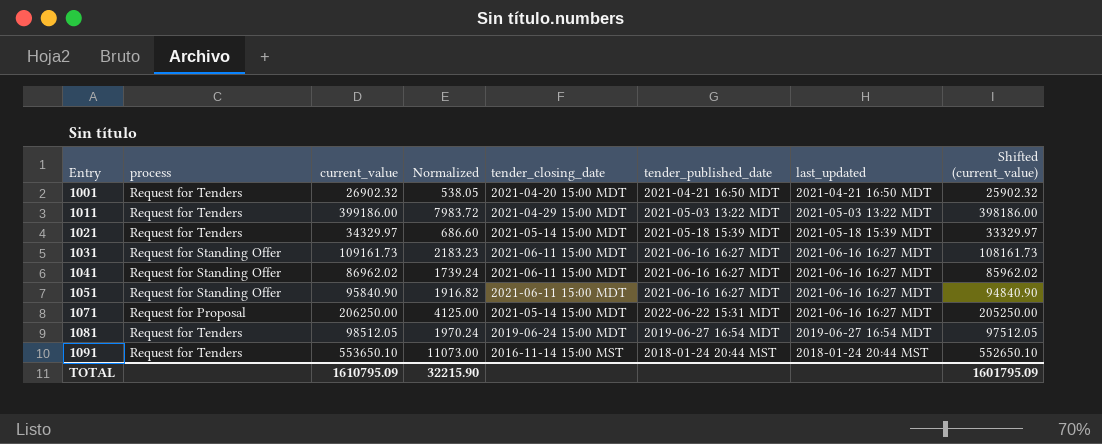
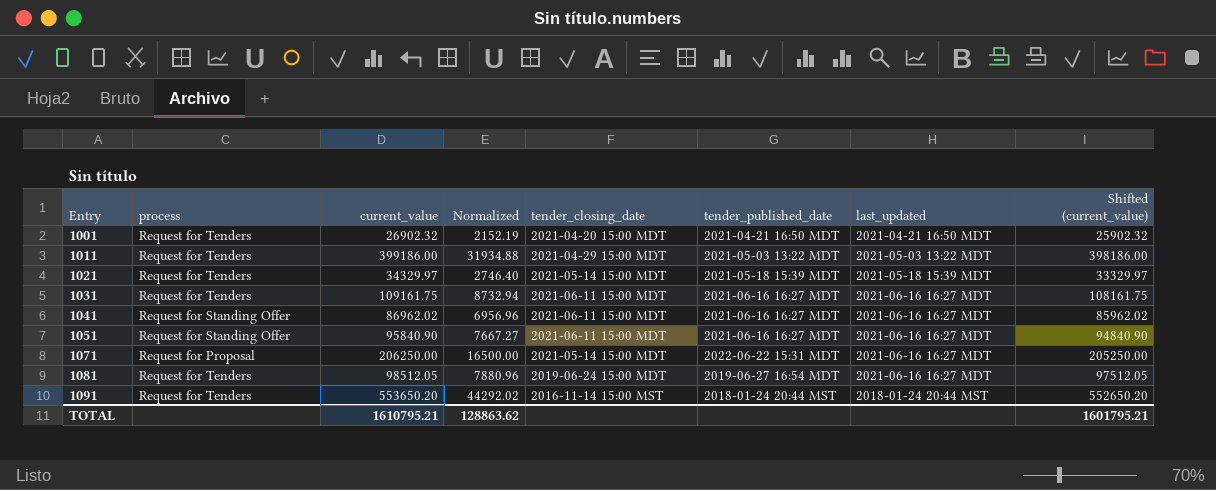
column Normalized | formula: [current_value] * 0.02 -> [current_value] * 0.08
1031 | process: Request for Standing Offer -> Request for Tenders
1031 | current_value: 109161.73 -> 109161.75
1031 | Shifted (current_value): 108161.73 -> 108161.75
1081 | last_updated: 2019-06-27 16:54 MDT -> 2021-06-16 16:27 MDT
1091 | current_value: 553650.10 -> 553650.20
1091 | Shifted (current_value): 552650.10 -> 552650.20
TOTAL | current_value: 1610795.09 -> 1610795.21
TOTAL | Normalized: 32215.90 -> 128863.62
TOTAL | Shifted (current_value): 1601795.09 -> 1601795.21

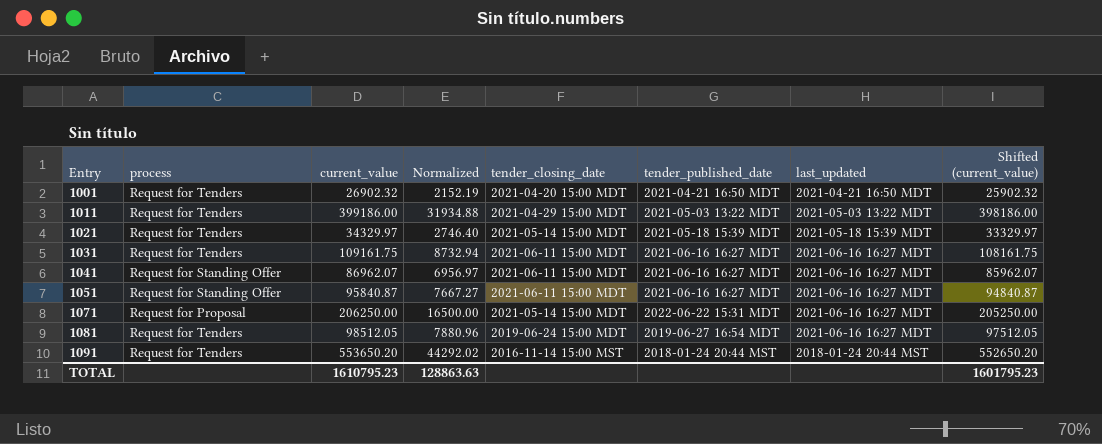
1041 | current_value: 86962.02 -> 86962.07
1041 | Normalized: 6956.96 -> 6956.97
1041 | Shifted (current_value): 85962.02 -> 85962.07
1051 | current_value: 95840.90 -> 95840.87
1051 | Shifted (current_value): 94840.90 -> 94840.87
TOTAL | current_value: 1610795.21 -> 1610795.23
TOTAL | Normalized: 128863.62 -> 128863.63
TOTAL | Shifted (current_value): 1601795.21 -> 1601795.23

